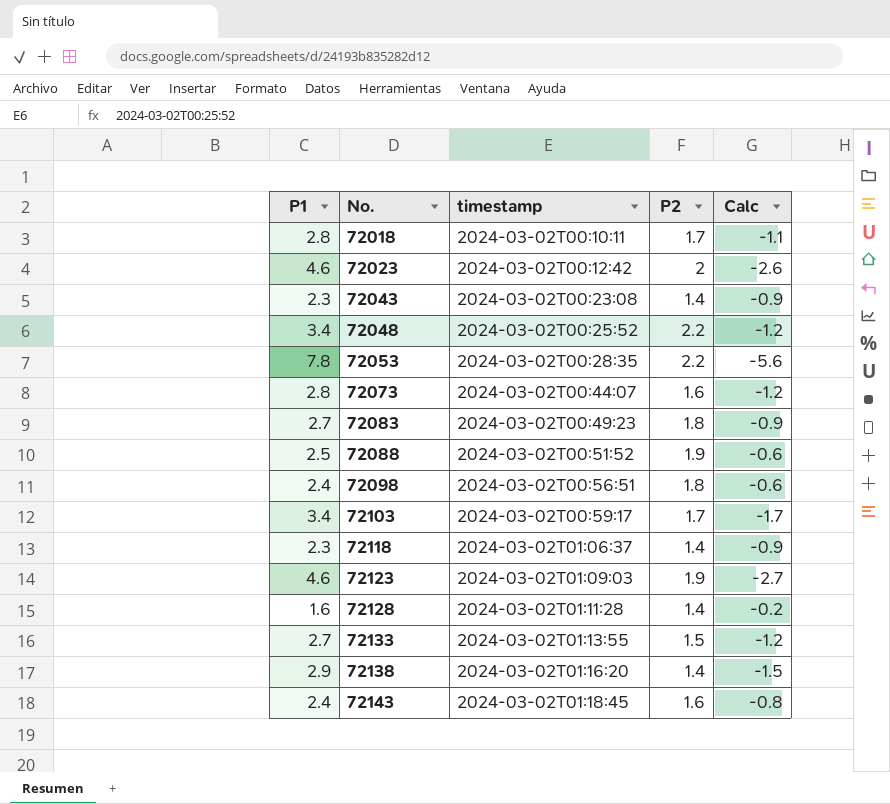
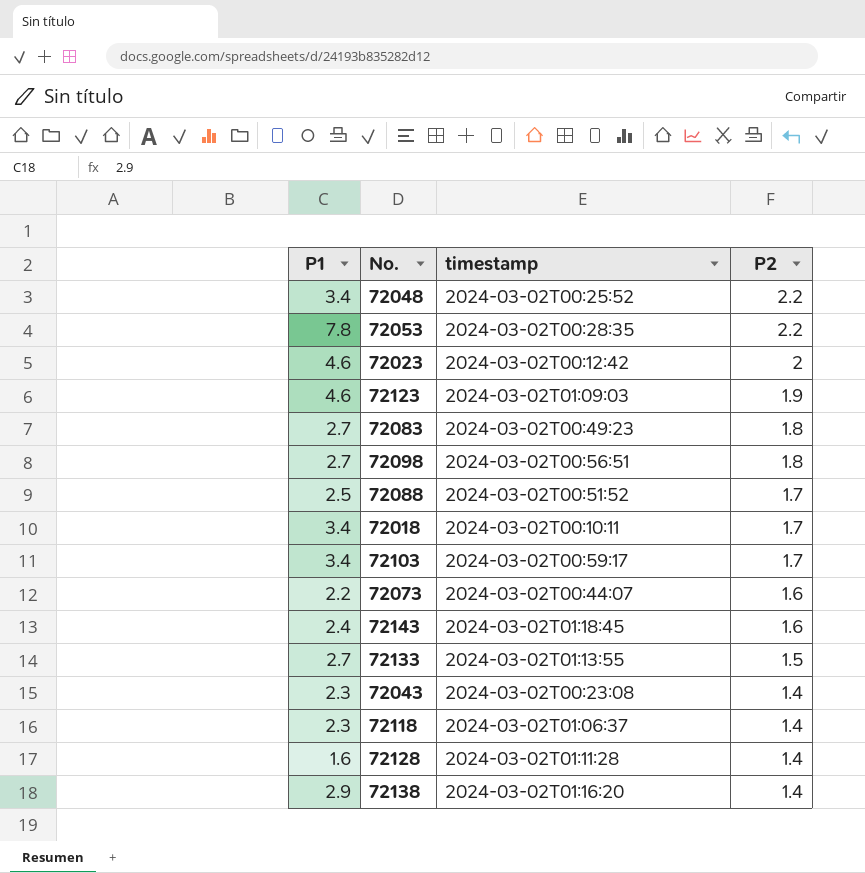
row order: No. ascending -> P2 descending
column Calc | formula: [P2] - [P1] -> none
72098 | P1: 2.4 -> 2.7
72088 | P2: 1.9 -> 1.7
72018 | P1: 2.8 -> 3.4
72073 | P1: 2.8 -> 2.2

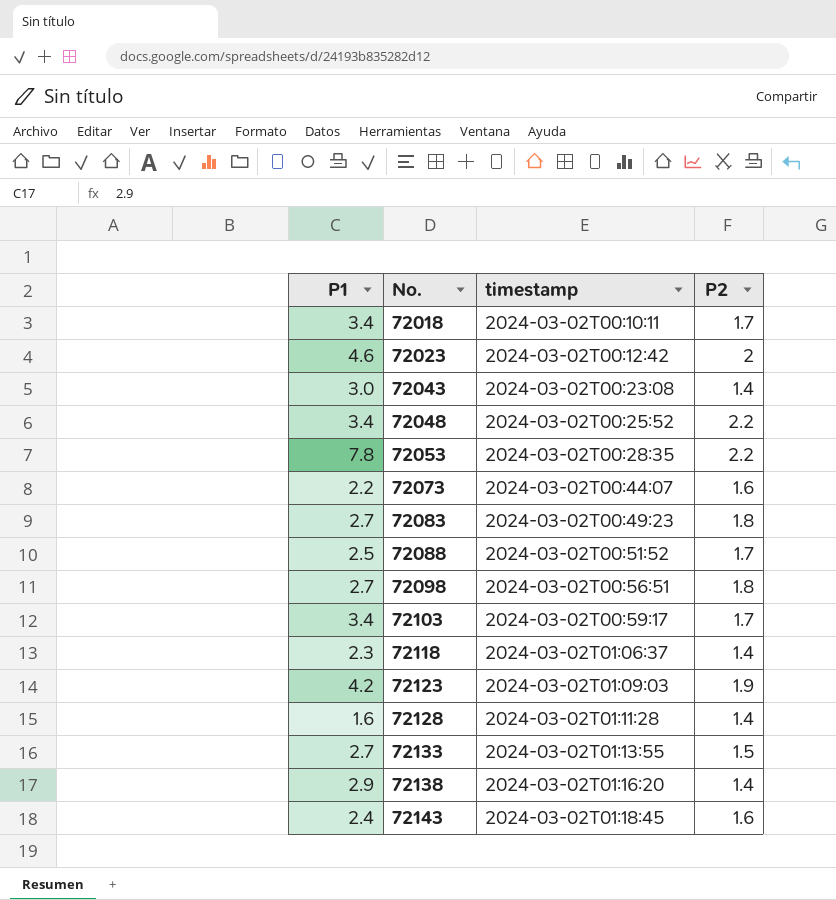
row order: P2 descending -> No. ascending
72043 | P1: 2.3 -> 3.0
72123 | P1: 4.6 -> 4.2

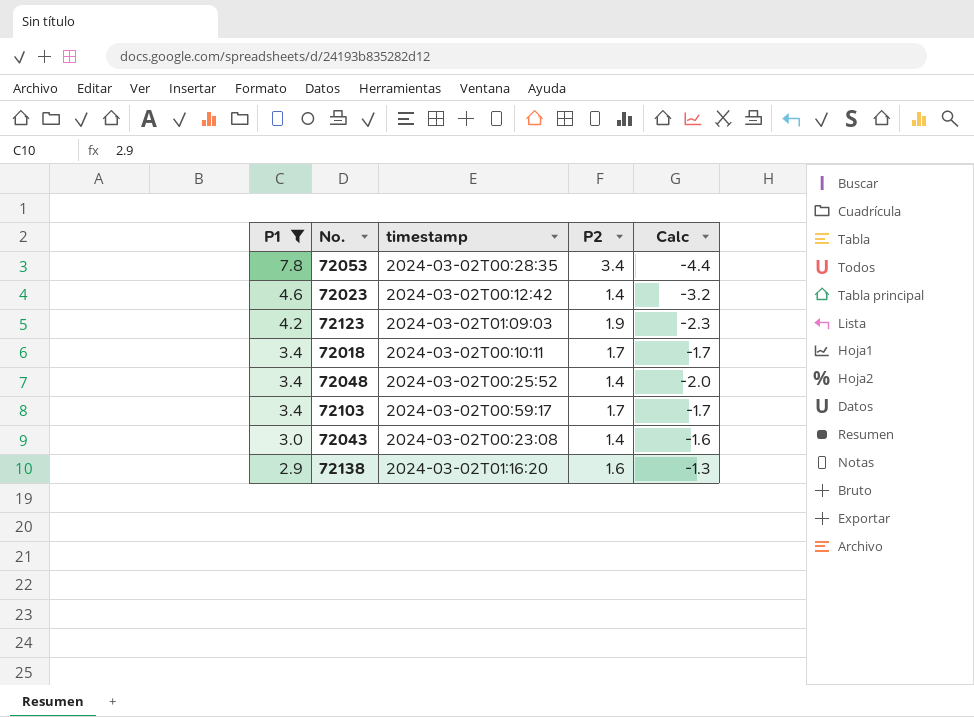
filter: none -> P1 >= 2.9
row order: No. ascending -> P1 descending
column Calc | formula: none -> [P2] - [P1]
72053 | P2: 2.2 -> 3.4
72023 | P2: 2 -> 1.4
72048 | P2: 2.2 -> 1.4
72138 | P2: 1.4 -> 1.6

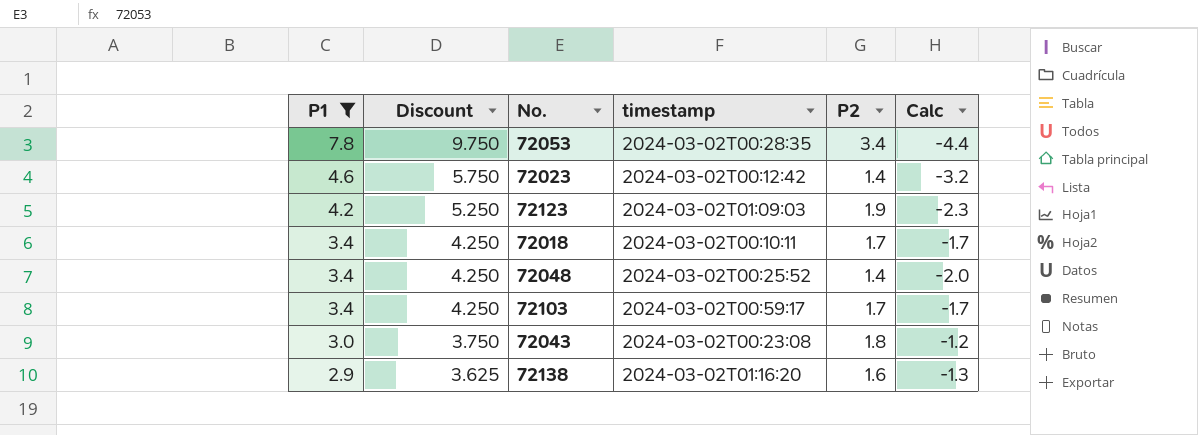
column Discount | formula: none -> [P1] * 1.25
72043 | P2: 1.4 -> 1.8
72043 | Calc: -1.6 -> -1.2

